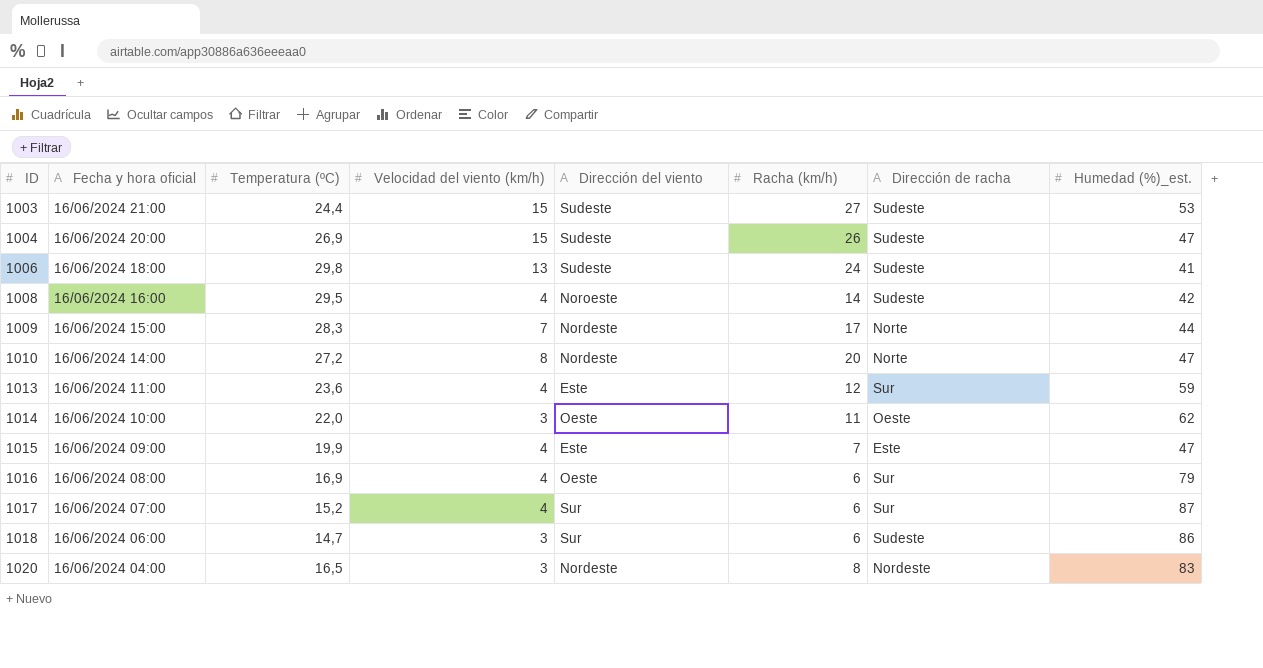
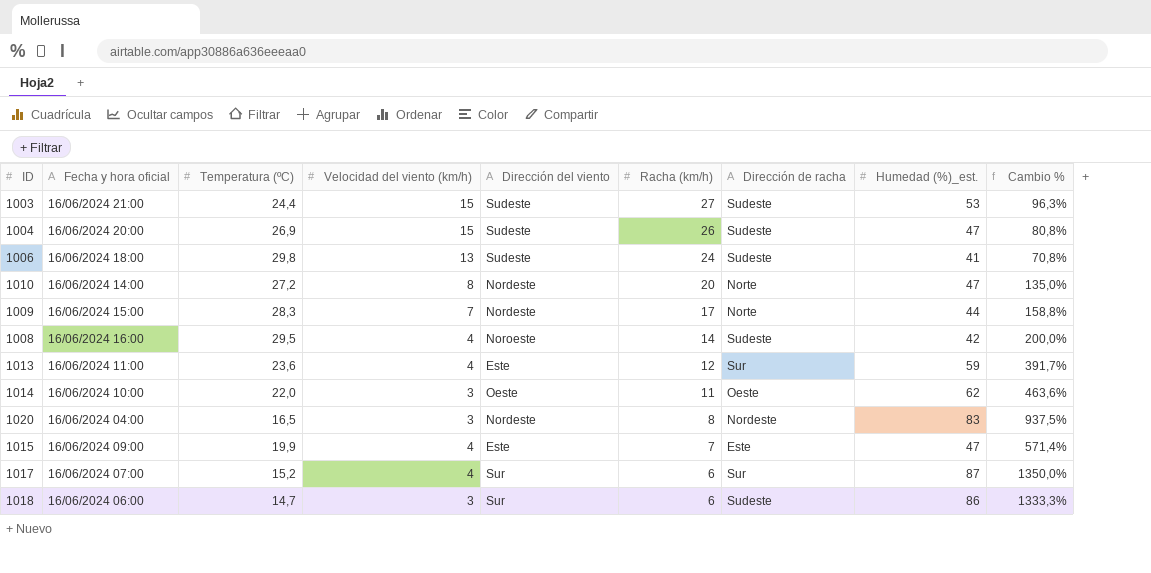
row order: ID ascending -> Racha (km/h) descending
column Cambio % | formula: none -> ([Humedad (%)_est.] - [Racha (km/h)]) / [Racha (km/h)]
row 1016: 16/06/2024 08:00 | 16,9 | 4 | Oeste | 6 | Sur | 79 -> none

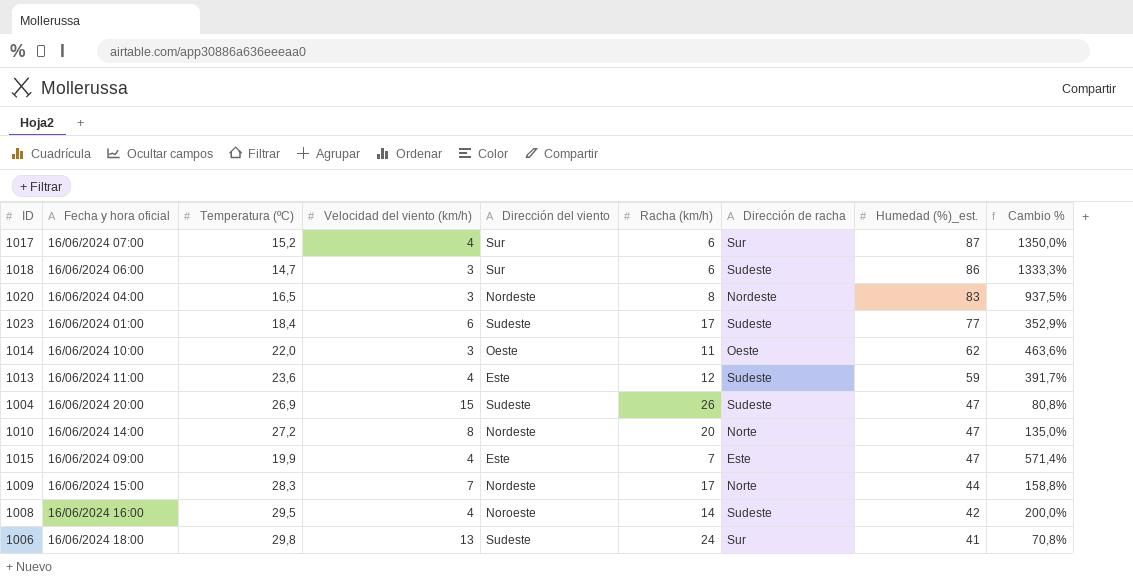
row order: Racha (km/h) descending -> Humedad (%)_est. descending
row 1003: 16/06/2024 21:00 | 24,4 | 15 | Sudeste | 27 | Sudeste | 53 | 96,3% -> none
row 1023: none -> 16/06/2024 01:00 | 18,4 | 6 | Sudeste | 17 | Sudeste | 77 | 352,9%
1013 | Dirección de racha: Sur -> Sudeste
1006 | Dirección de racha: Sudeste -> Sur

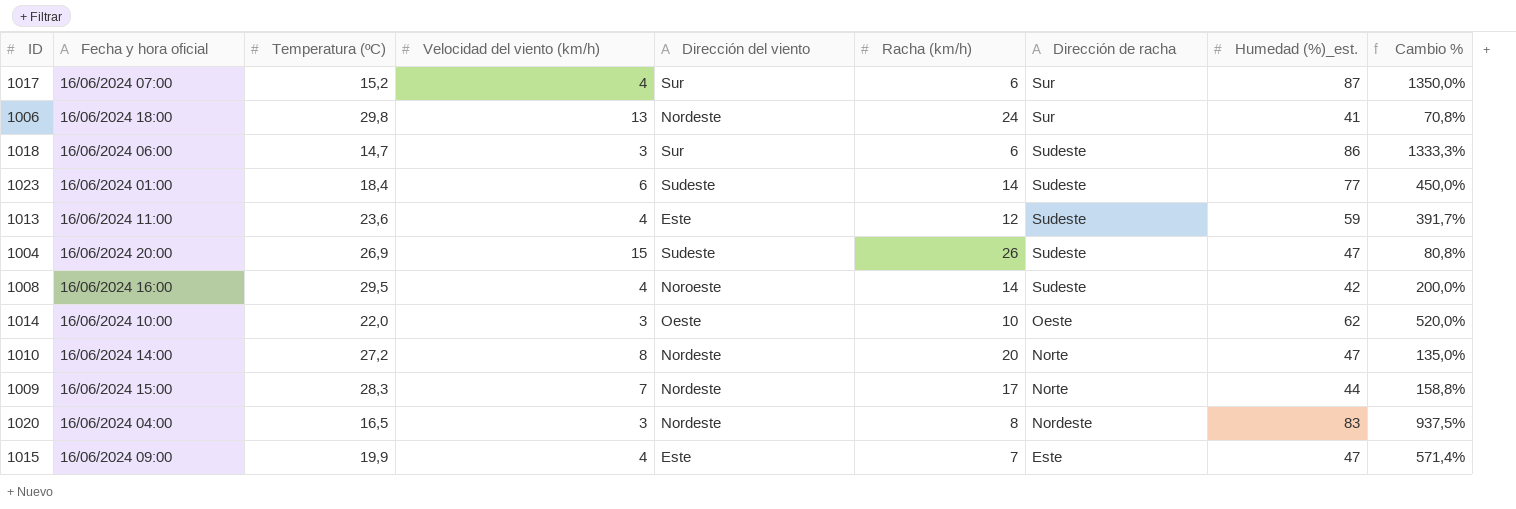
row order: Humedad (%)_est. descending -> Dirección de racha descending
1006 | Dirección del viento: Sudeste -> Nordeste
1023 | Racha (km/h): 17 -> 14
1023 | Cambio %: 352,9% -> 450,0%
1014 | Racha (km/h): 11 -> 10
1014 | Cambio %: 463,6% -> 520,0%

